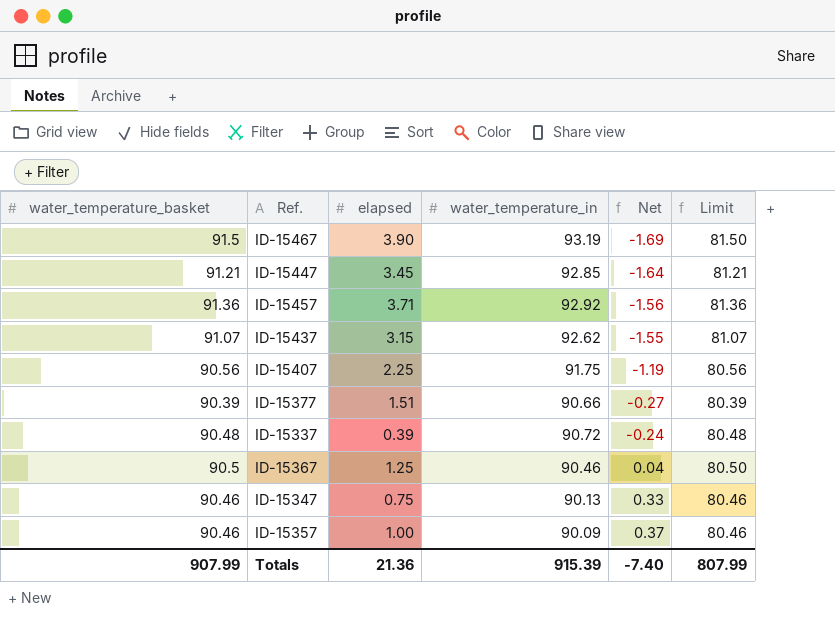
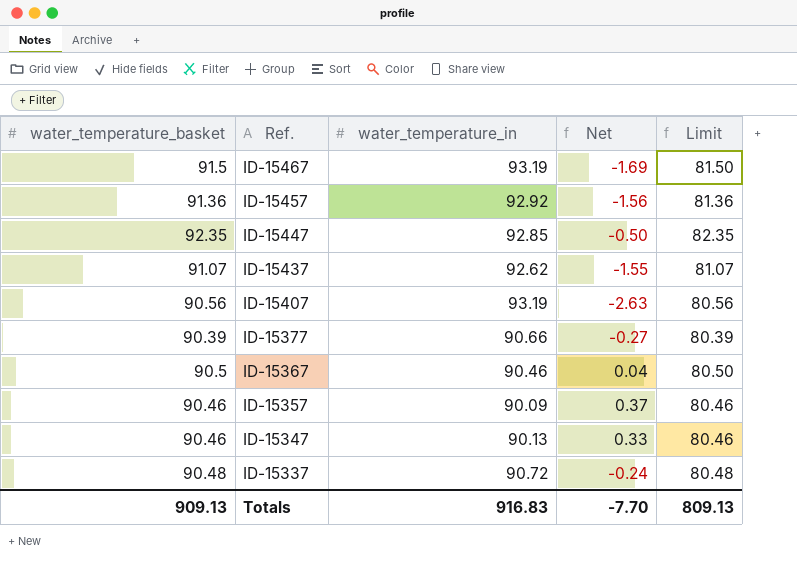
row order: Net ascending -> Ref. descending
column elapsed | position: 3 -> none
ID-15447 | water_temperature_basket: 91.21 -> 92.35
ID-15447 | Net: -1.64 -> -0.50
ID-15447 | Limit: 81.21 -> 82.35
ID-15407 | water_temperature_in: 91.75 -> 93.19
ID-15407 | Net: -1.19 -> -2.63
Totals | water_temperature_basket: 907.99 -> 909.13
Totals | water_temperature_in: 915.39 -> 916.83
Totals | Net: -7.40 -> -7.70
Totals | Limit: 807.99 -> 809.13

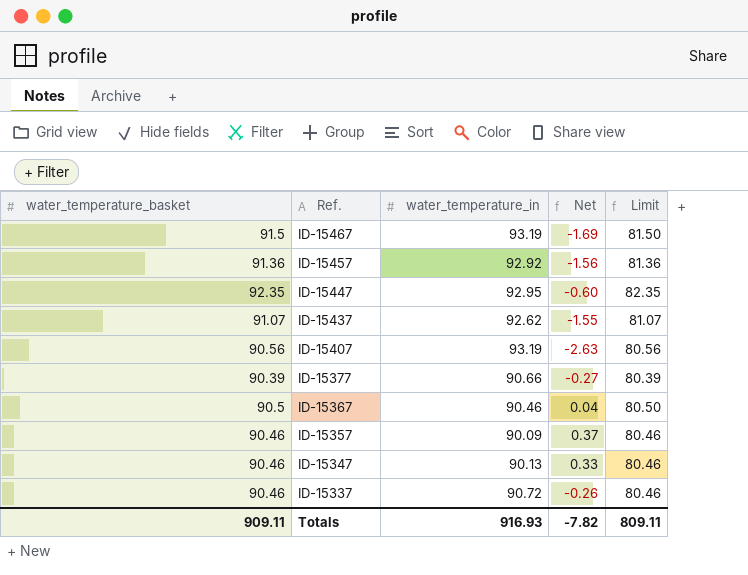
ID-15447 | water_temperature_in: 92.85 -> 92.95
ID-15447 | Net: -0.50 -> -0.60
ID-15337 | water_temperature_basket: 90.48 -> 90.46
ID-15337 | Net: -0.24 -> -0.26
ID-15337 | Limit: 80.48 -> 80.46
Totals | water_temperature_basket: 909.13 -> 909.11
Totals | water_temperature_in: 916.83 -> 916.93
Totals | Net: -7.70 -> -7.82
Totals | Limit: 809.13 -> 809.11

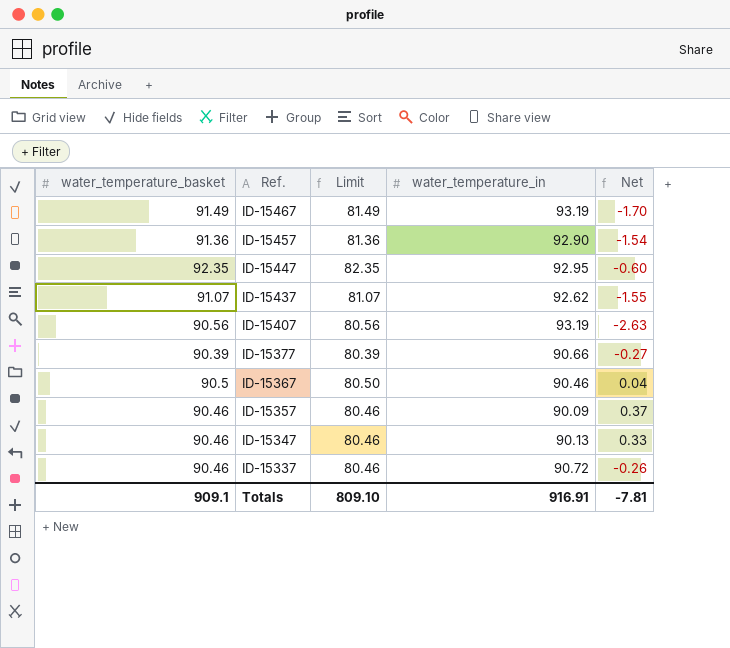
column Limit | position: 5 -> 3
ID-15467 | water_temperature_basket: 91.5 -> 91.49
ID-15467 | Limit: 81.50 -> 81.49
ID-15467 | Net: -1.69 -> -1.70
ID-15457 | water_temperature_in: 92.92 -> 92.90
ID-15457 | Net: -1.56 -> -1.54
Totals | water_temperature_basket: 909.11 -> 909.1
Totals | Limit: 809.11 -> 809.10
Totals | water_temperature_in: 916.93 -> 916.91
Totals | Net: -7.82 -> -7.81

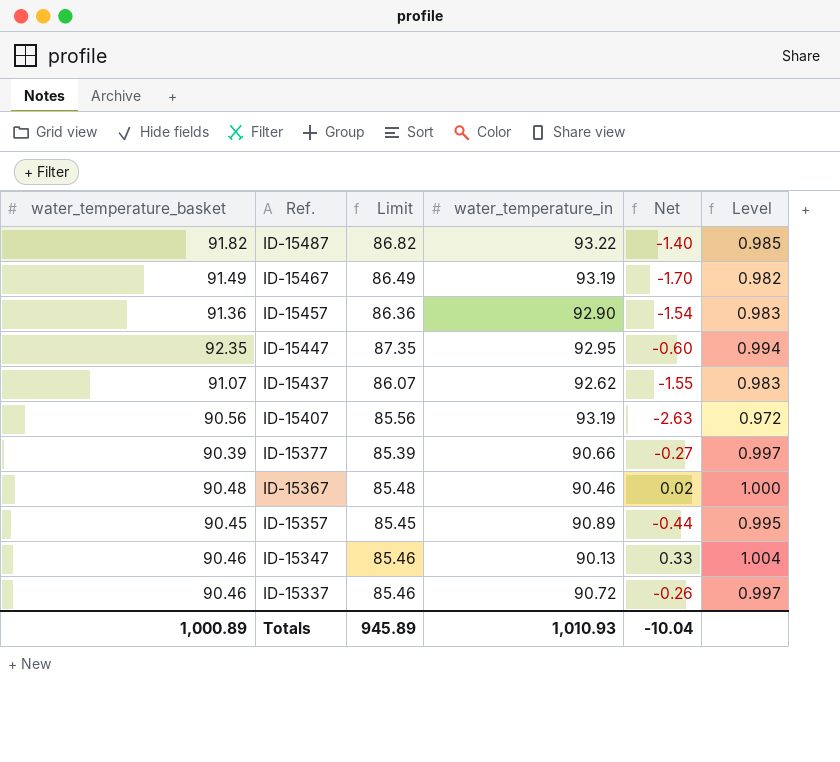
column Limit | formula: [water_temperature_basket] - 10 -> [water_temperature_basket] - 5
column Level | formula: none -> [water_temperature_basket] / [water_temperature_in]
row ID-15487: none -> 91.82 | 86.82 | 93.22 | -1.40 | 0.985
ID-15367 | water_temperature_basket: 90.5 -> 90.48
ID-15367 | Net: 0.04 -> 0.02
ID-15357 | water_temperature_basket: 90.46 -> 90.45
ID-15357 | water_temperature_in: 90.09 -> 90.89
ID-15357 | Net: 0.37 -> -0.44
Totals | water_temperature_basket: 909.1 -> 1,000.89
Totals | Limit: 809.10 -> 945.89
Totals | water_temperature_in: 916.91 -> 1,010.93
Totals | Net: -7.81 -> -10.04

